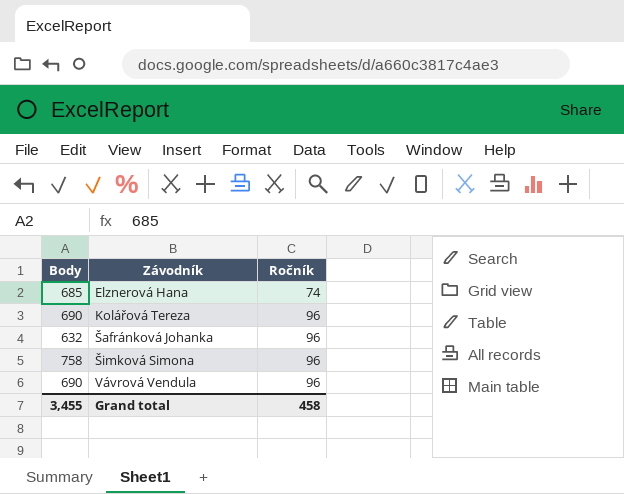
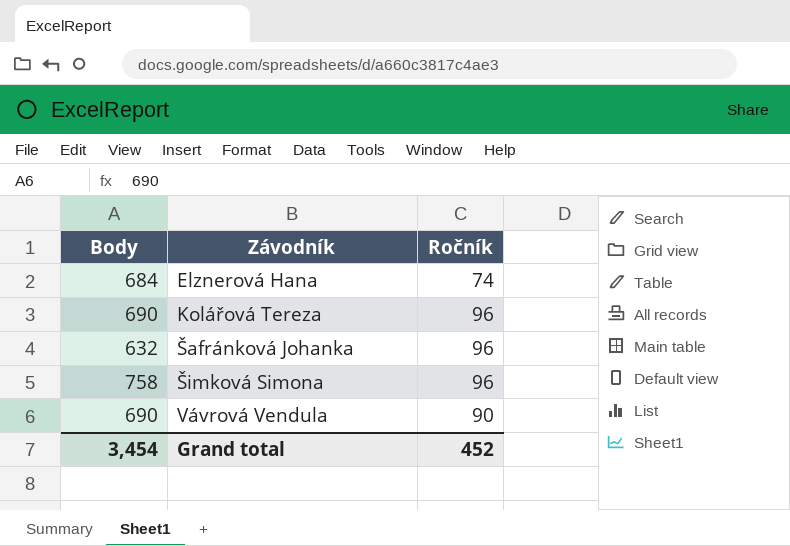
Elznerová Hana | Body: 685 -> 684
Vávrová Vendula | Ročník: 96 -> 90
Grand total | Body: 3,455 -> 3,454
Grand total | Ročník: 458 -> 452

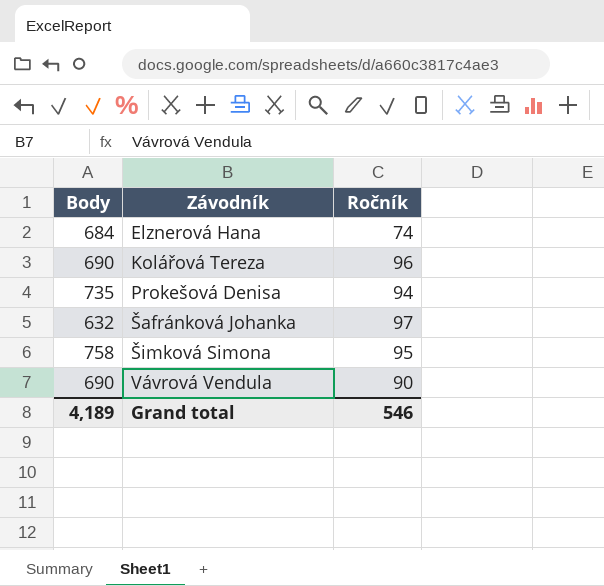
row Prokešová Denisa: none -> 735 | 94
Šafránková Johanka | Ročník: 96 -> 97
Šimková Simona | Ročník: 96 -> 95
Grand total | Body: 3,454 -> 4,189
Grand total | Ročník: 452 -> 546

